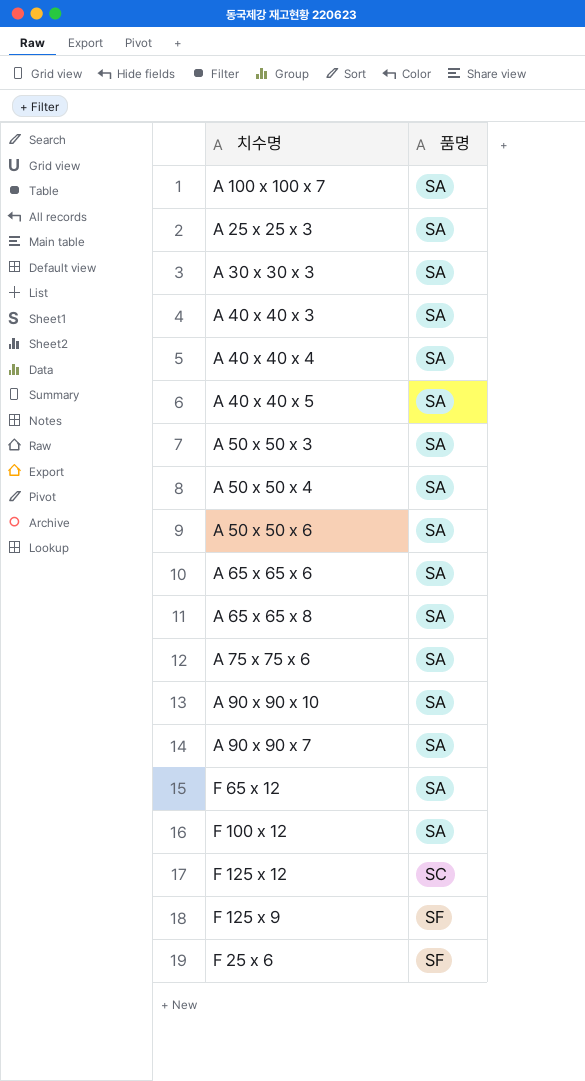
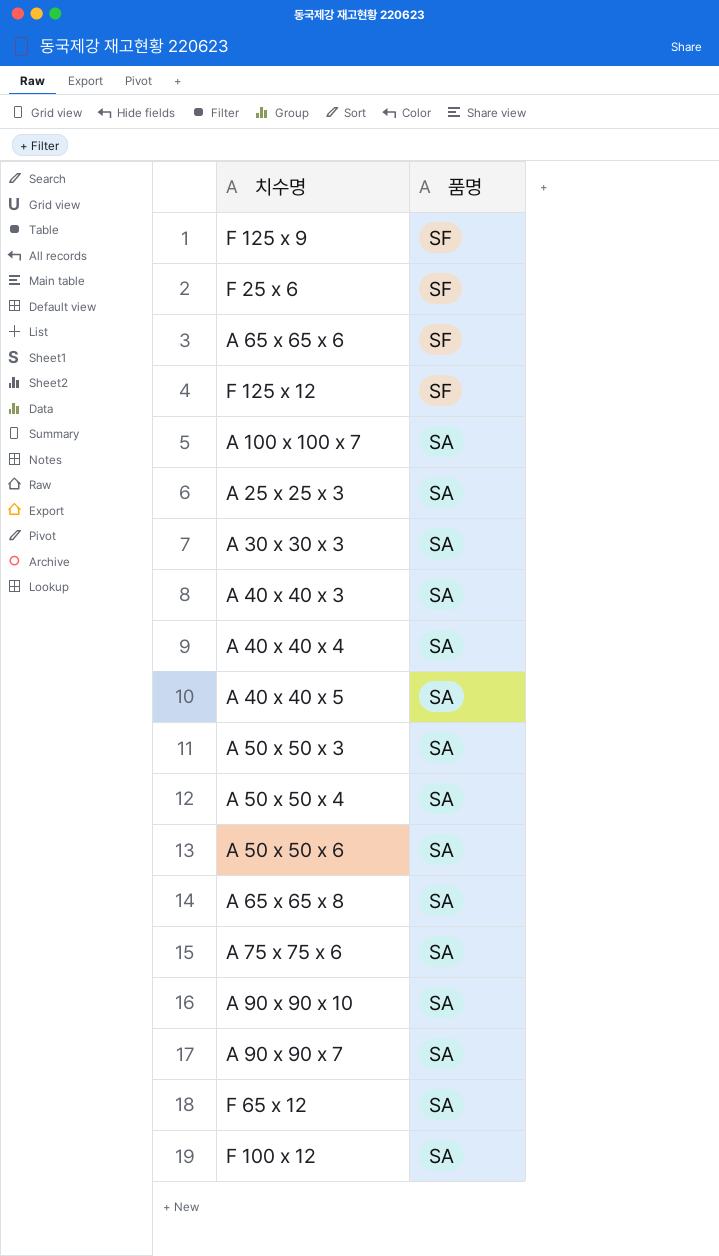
row order: 품명 ascending -> 품명 descending
A 65 x 65 x 6 | 품명: SA -> SF
F 125 x 12 | 품명: SC -> SF

